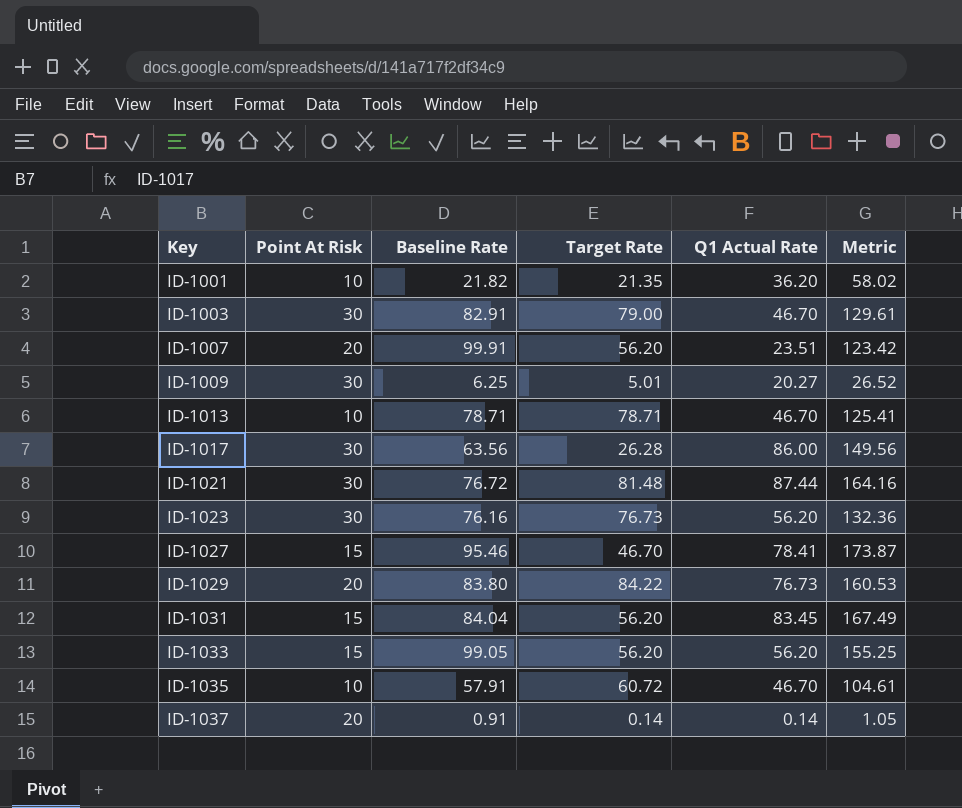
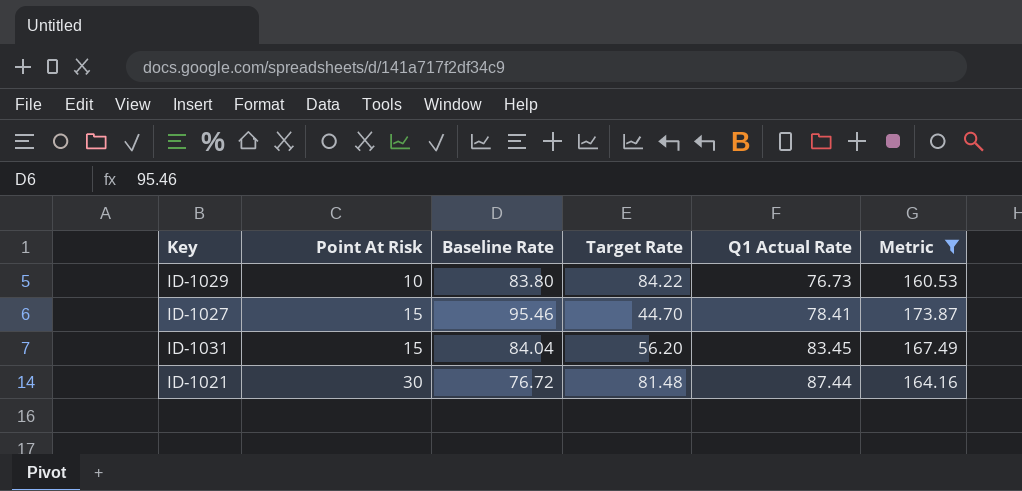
filter: none -> Metric >= 160.53
row order: Key ascending -> Point At Risk ascending
ID-1029 | Point At Risk: 20 -> 10
ID-1027 | Target Rate: 46.70 -> 44.70

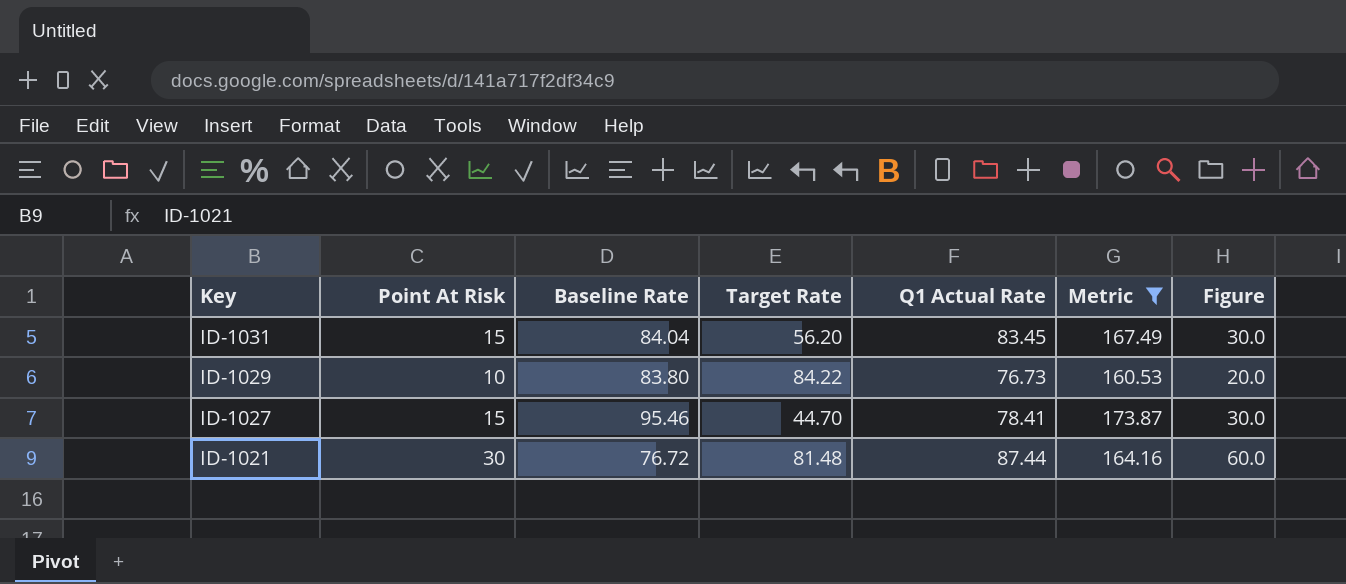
row order: Point At Risk ascending -> Key descending
column Figure | formula: none -> [Point At Risk] * 2

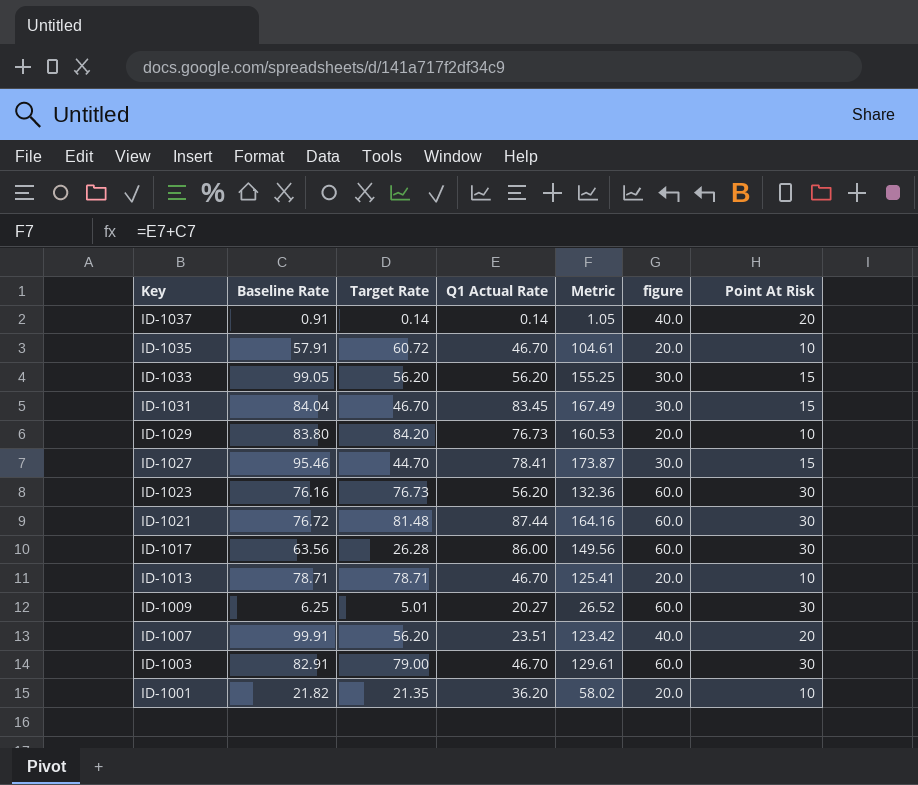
filter: Metric >= 160.53 -> none
column name: Figure -> figure
column Point At Risk | position: 2 -> 7
ID-1031 | Target Rate: 56.20 -> 46.70
ID-1029 | Target Rate: 84.22 -> 84.20

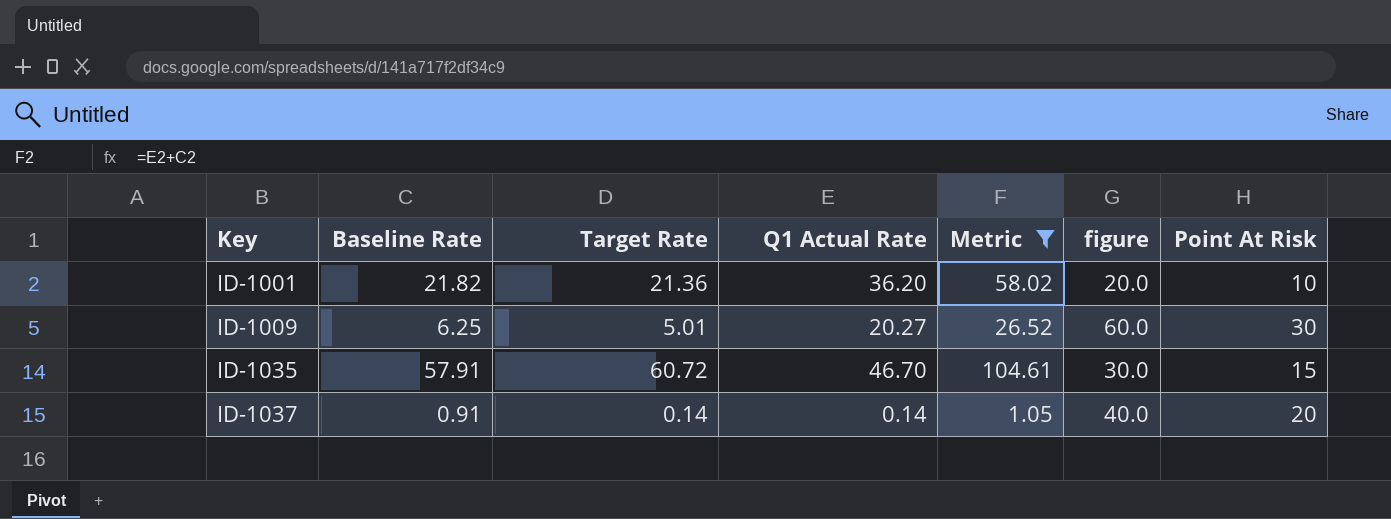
filter: none -> Metric <= 104.61
row order: Key descending -> Key ascending
ID-1001 | Target Rate: 21.35 -> 21.36
ID-1035 | figure: 20.0 -> 30.0
ID-1035 | Point At Risk: 10 -> 15

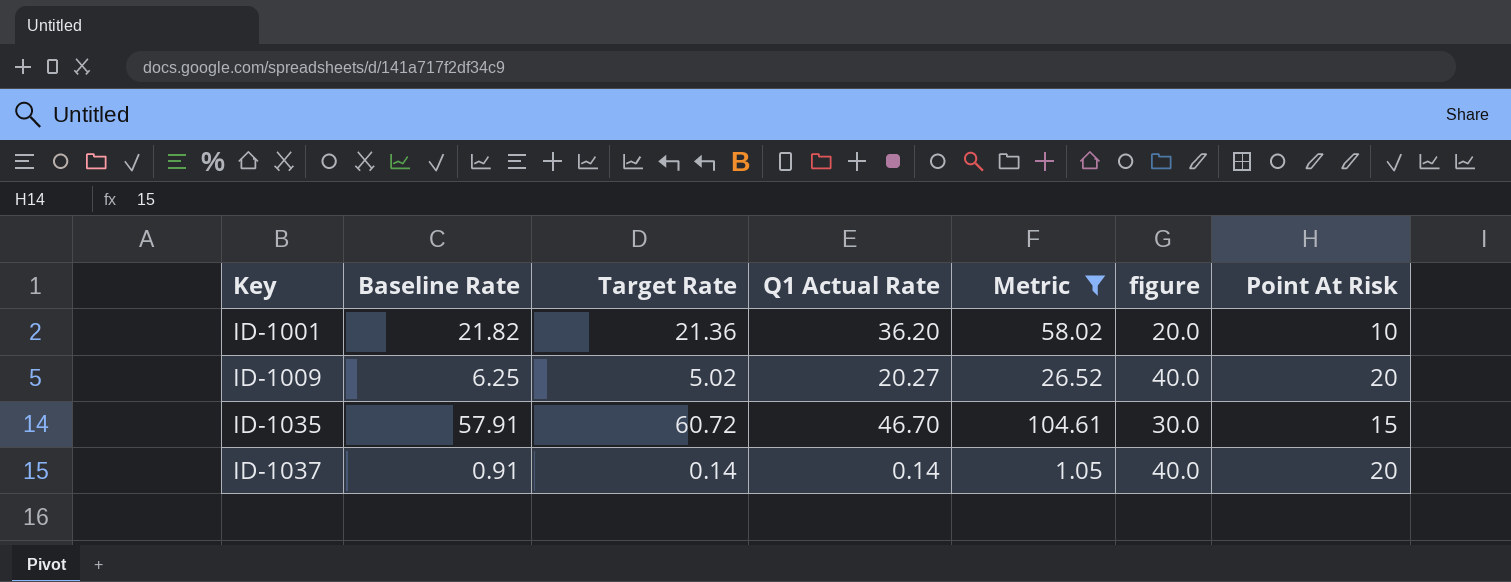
ID-1009 | Target Rate: 5.01 -> 5.02
ID-1009 | figure: 60.0 -> 40.0
ID-1009 | Point At Risk: 30 -> 20

